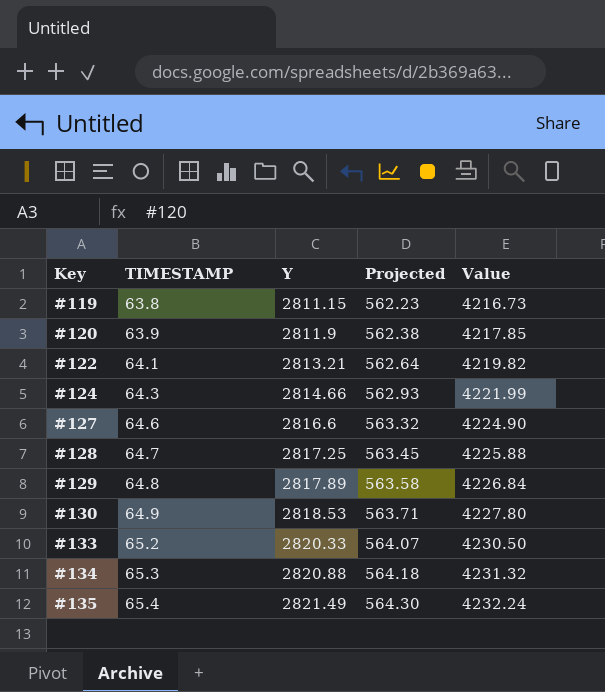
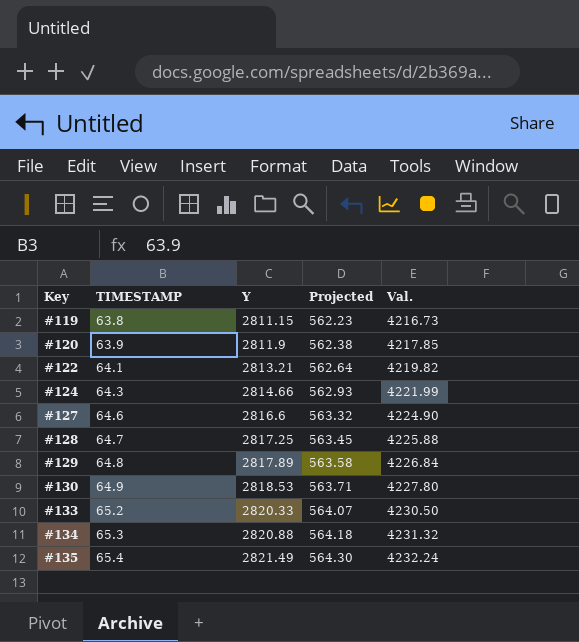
column name: Value -> Val.

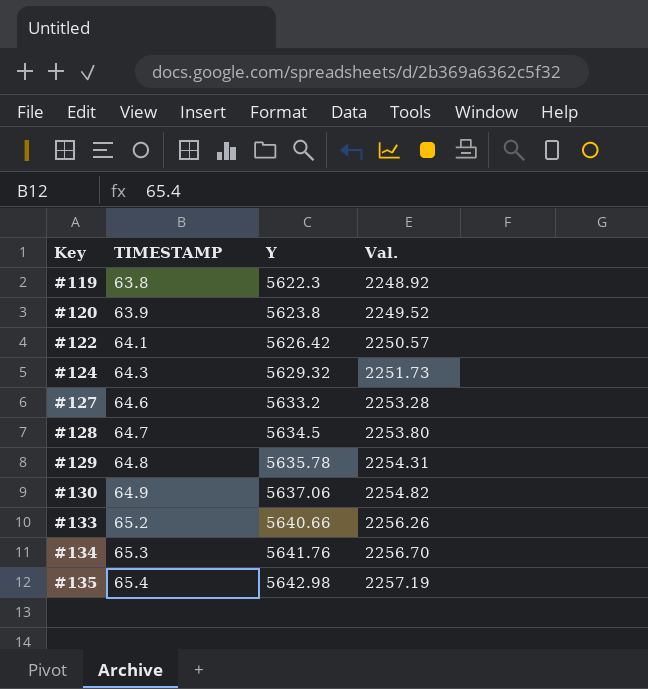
column Projected | formula: [Y] * 0.2 -> none
column Val. | formula: [Y] * 1.5 -> [Y] * 0.4
#119 | Y: 2811.15 -> 5622.3
#120 | Y: 2811.9 -> 5623.8
#122 | Y: 2813.21 -> 5626.42
#124 | Y: 2814.66 -> 5629.32
#127 | Y: 2816.6 -> 5633.2
#128 | Y: 2817.25 -> 5634.5
#129 | Y: 2817.89 -> 5635.78
#130 | Y: 2818.53 -> 5637.06
#133 | Y: 2820.33 -> 5640.66
#134 | Y: 2820.88 -> 5641.76
#135 | Y: 2821.49 -> 5642.98

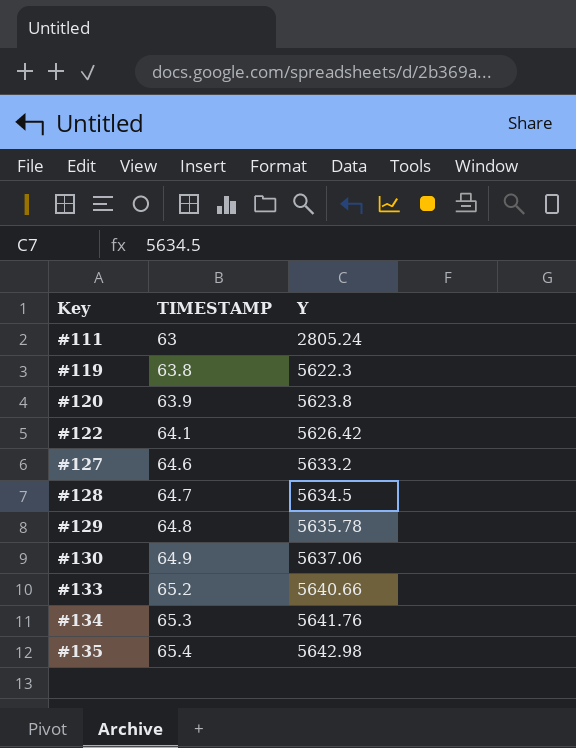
column Val. | formula: [Y] * 0.4 -> none
row #124: 64.3 | 5629.32 | 2251.73 -> none
row #111: none -> 63 | 2805.24

